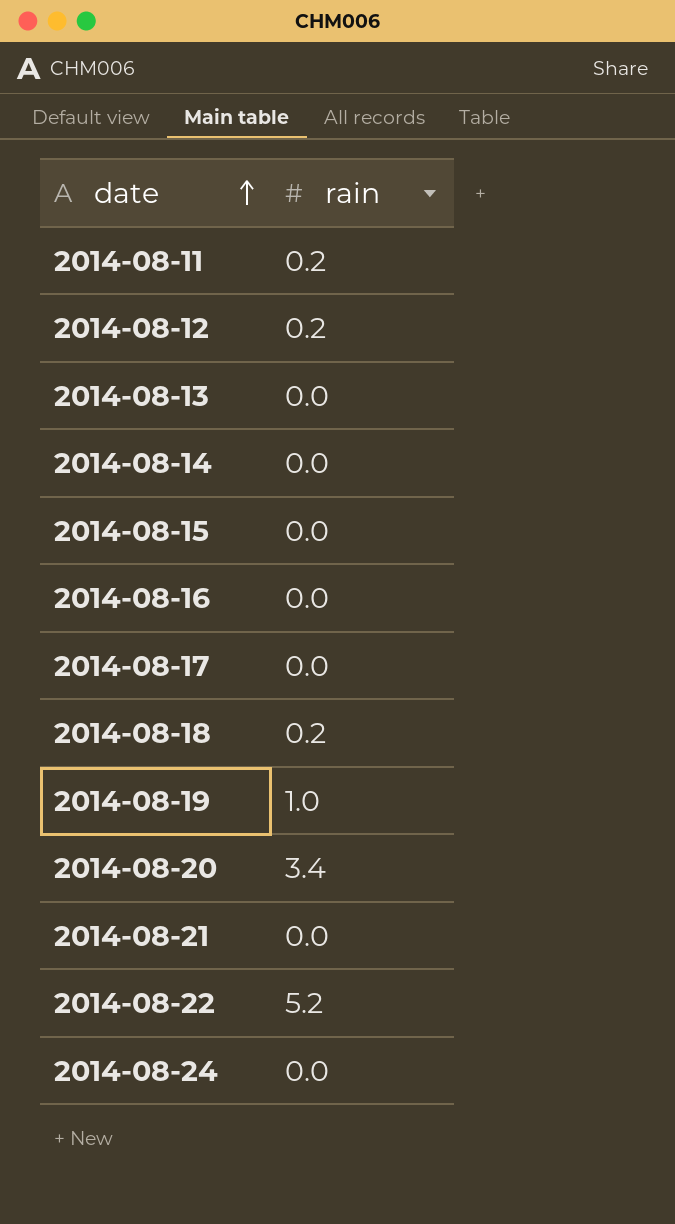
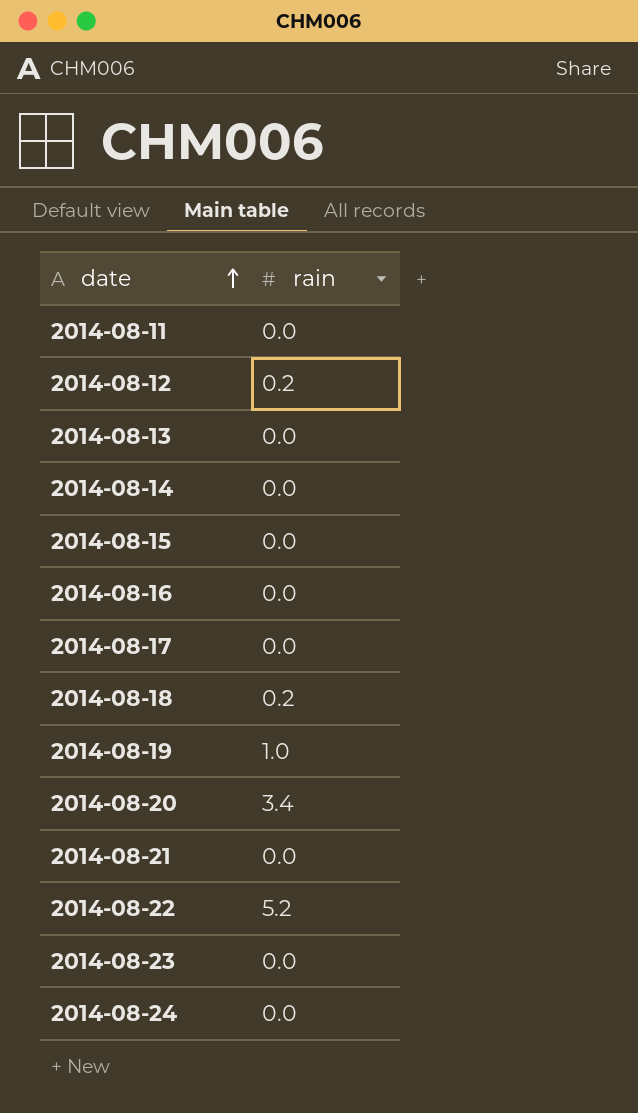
2014-08-11 | rain: 0.2 -> 0.0
row 2014-08-23: none -> 0.0

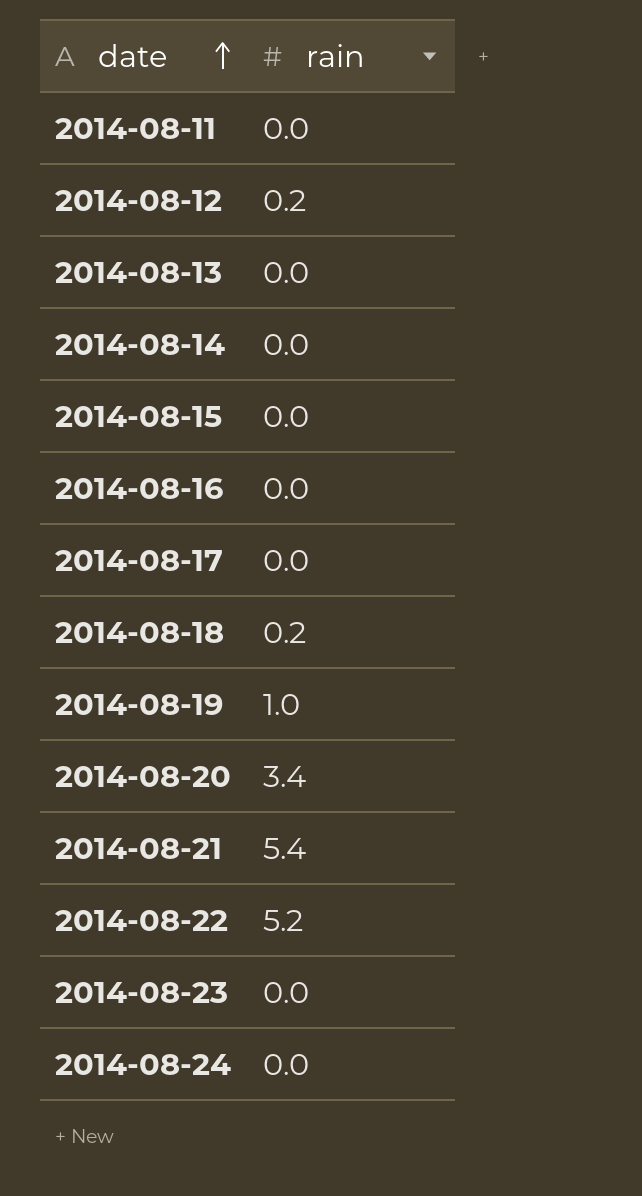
2014-08-21 | rain: 0.0 -> 5.4

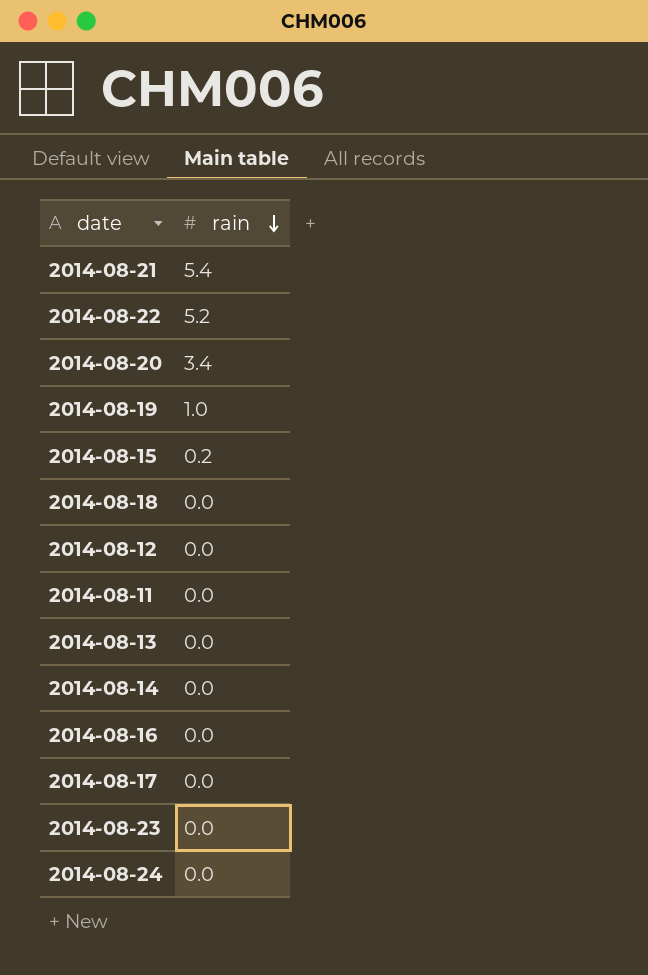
row order: date ascending -> rain descending
2014-08-15 | rain: 0.0 -> 0.2
2014-08-18 | rain: 0.2 -> 0.0
2014-08-12 | rain: 0.2 -> 0.0

